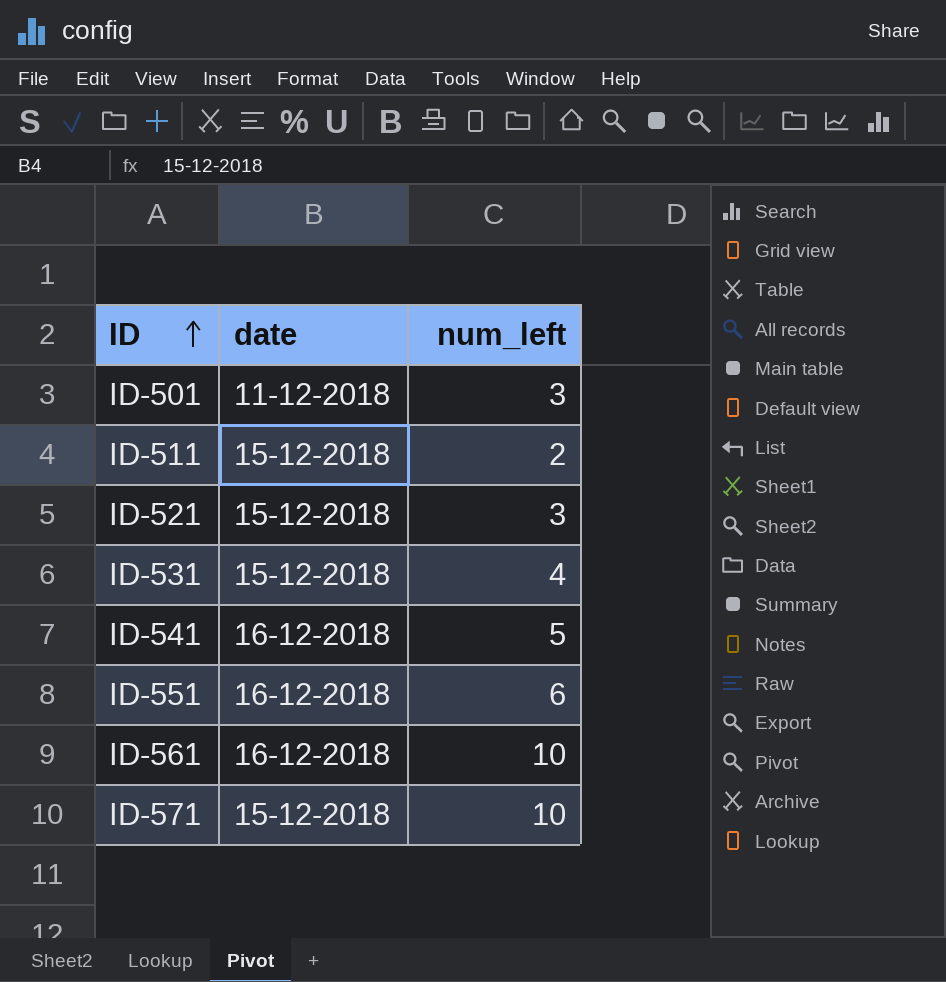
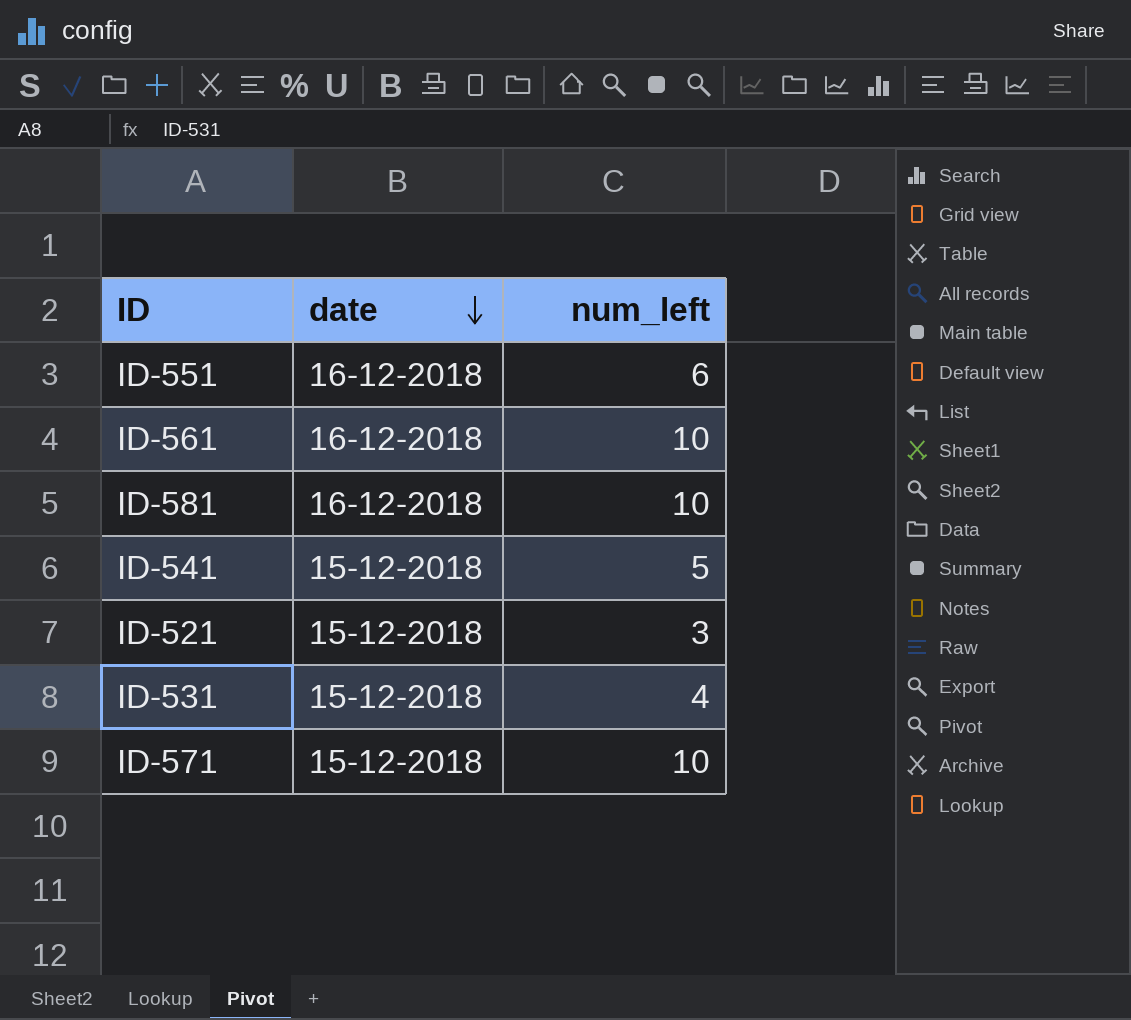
row order: ID ascending -> date descending
row ID-501: 11-12-2018 | 3 -> none
row ID-511: 15-12-2018 | 2 -> none
row ID-581: none -> 16-12-2018 | 10
ID-541 | date: 16-12-2018 -> 15-12-2018

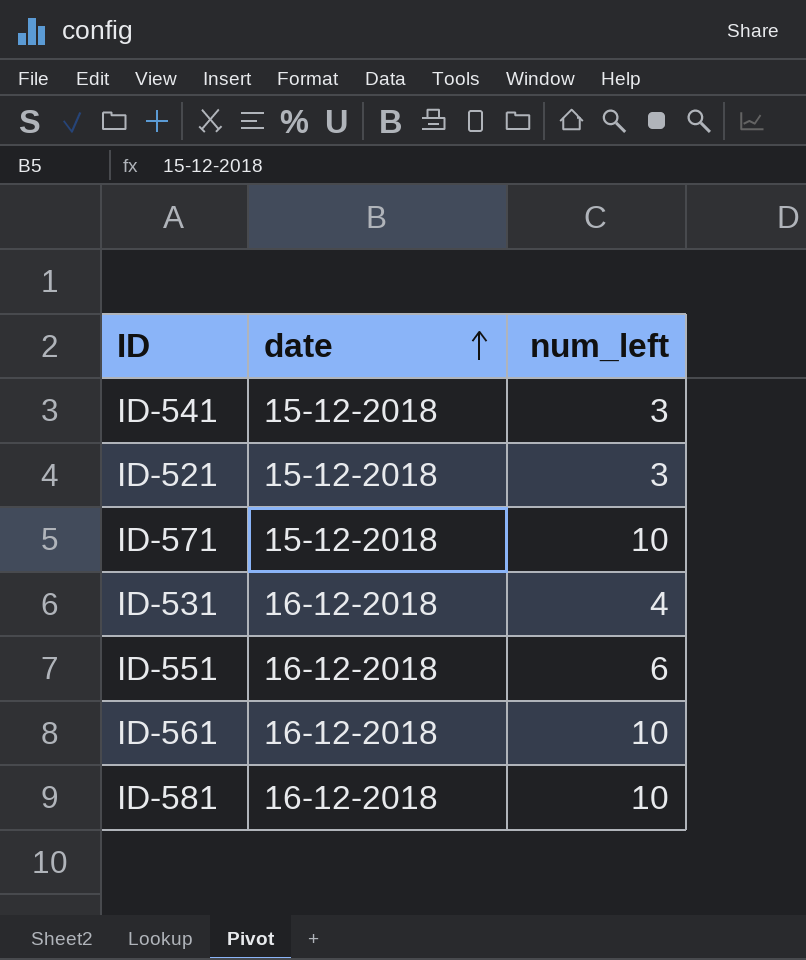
row order: date descending -> date ascending
ID-541 | num_left: 5 -> 3
ID-531 | date: 15-12-2018 -> 16-12-2018

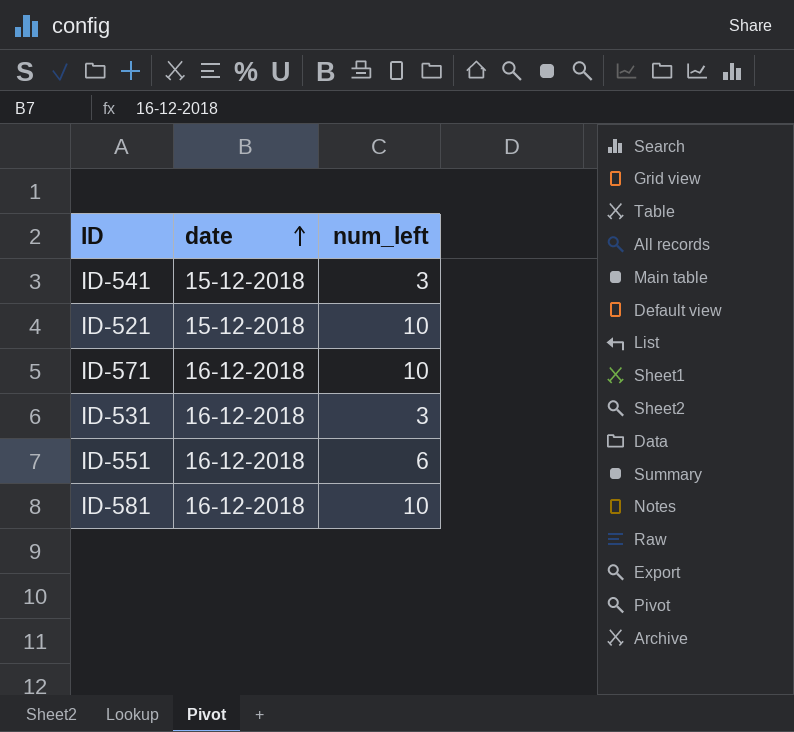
row ID-561: 16-12-2018 | 10 -> none
ID-521 | num_left: 3 -> 10
ID-571 | date: 15-12-2018 -> 16-12-2018
ID-531 | num_left: 4 -> 3

